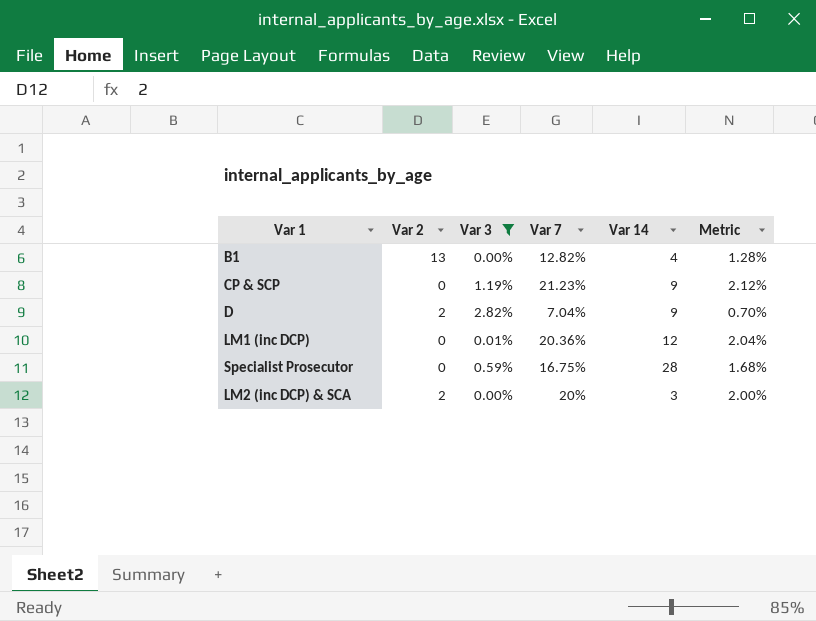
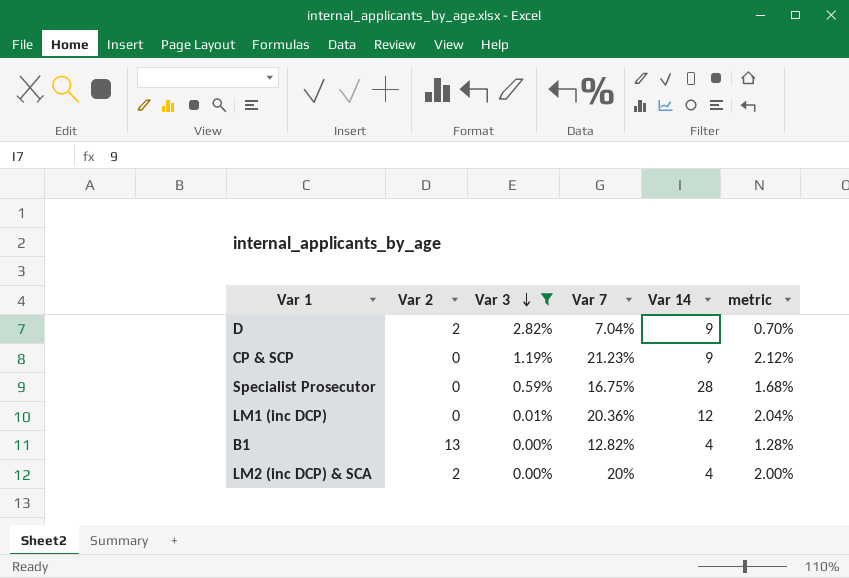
row order: none -> Var 3 descending
column name: Metric -> metric
LM2 (inc DCP) & SCA | Var 14: 3 -> 4

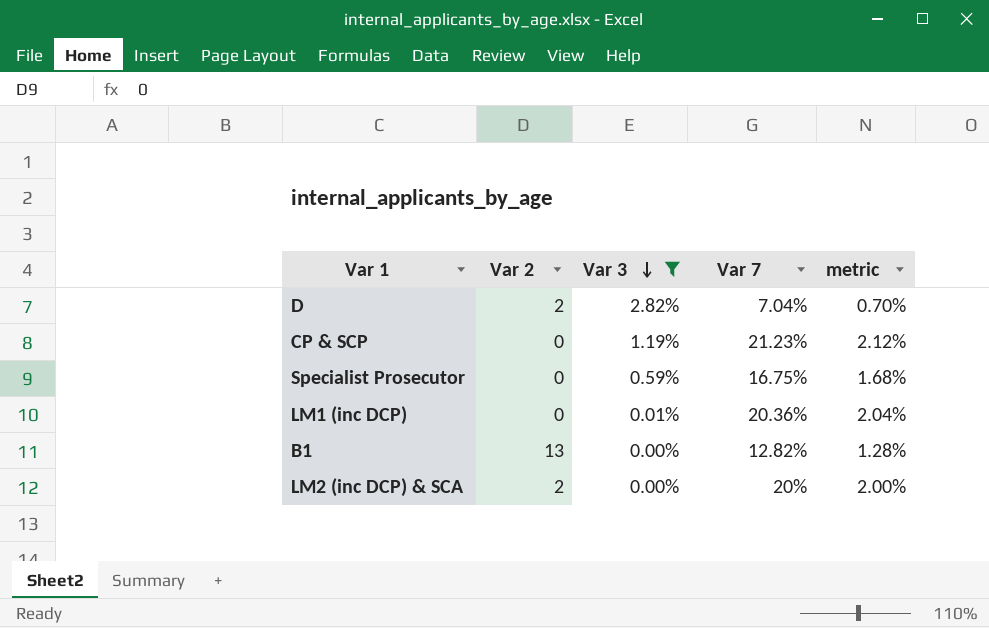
column Var 14 | position: 5 -> none

